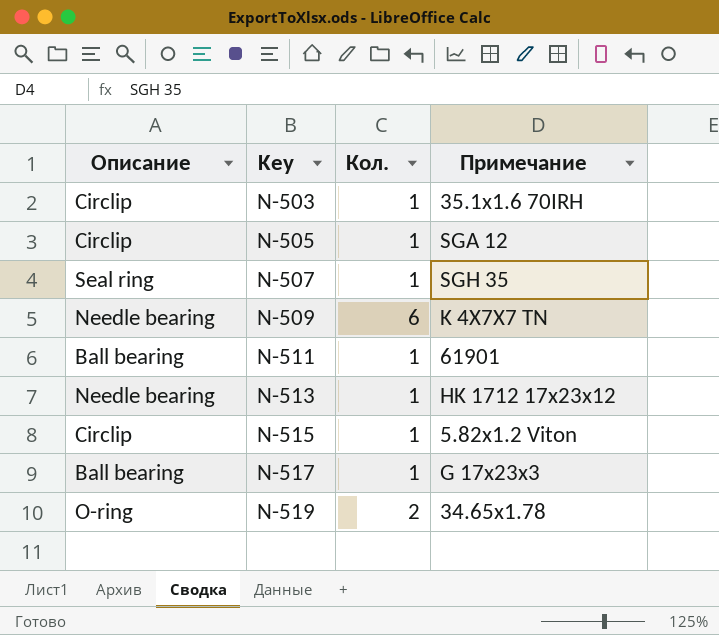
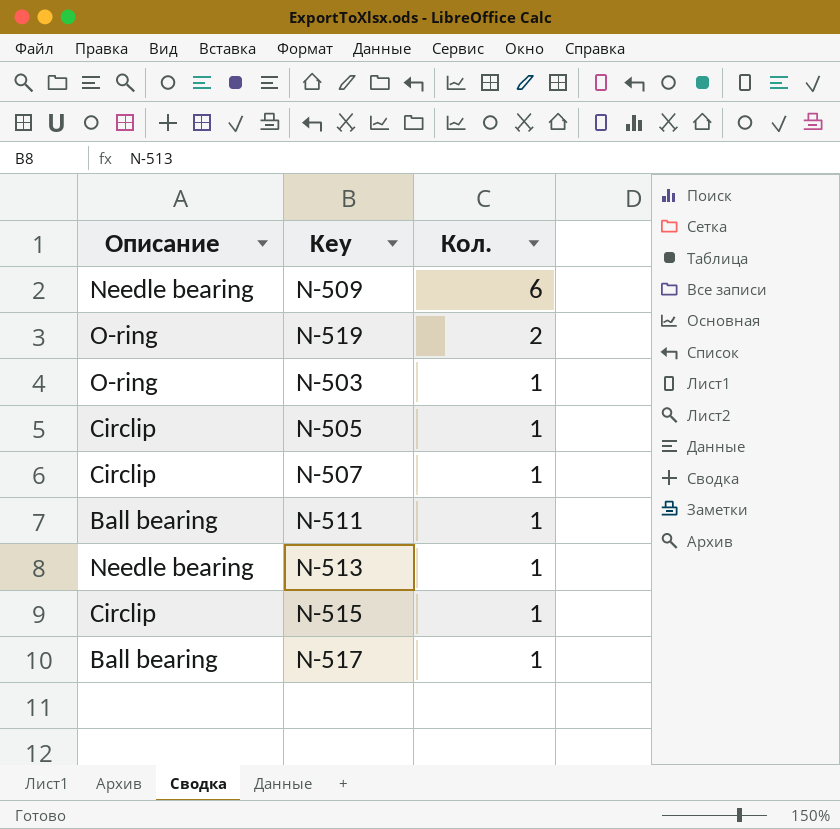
row order: Key ascending -> Кол. descending
column Примечание | position: 4 -> none
N-503 | Описание: Circlip -> O-ring
N-507 | Описание: Seal ring -> Circlip

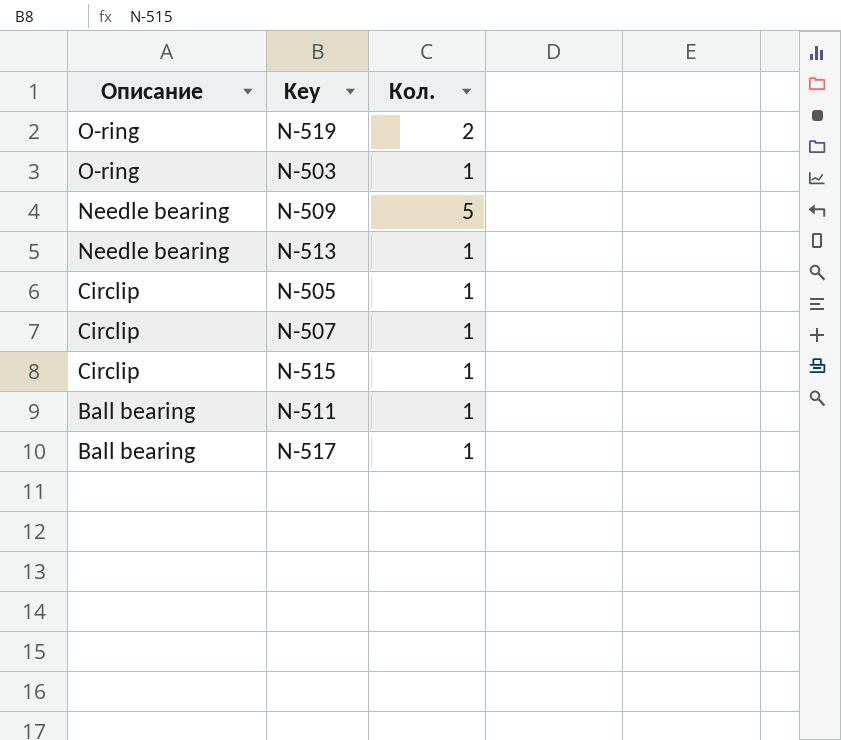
row order: Кол. descending -> Описание descending
N-509 | Кол.: 6 -> 5

